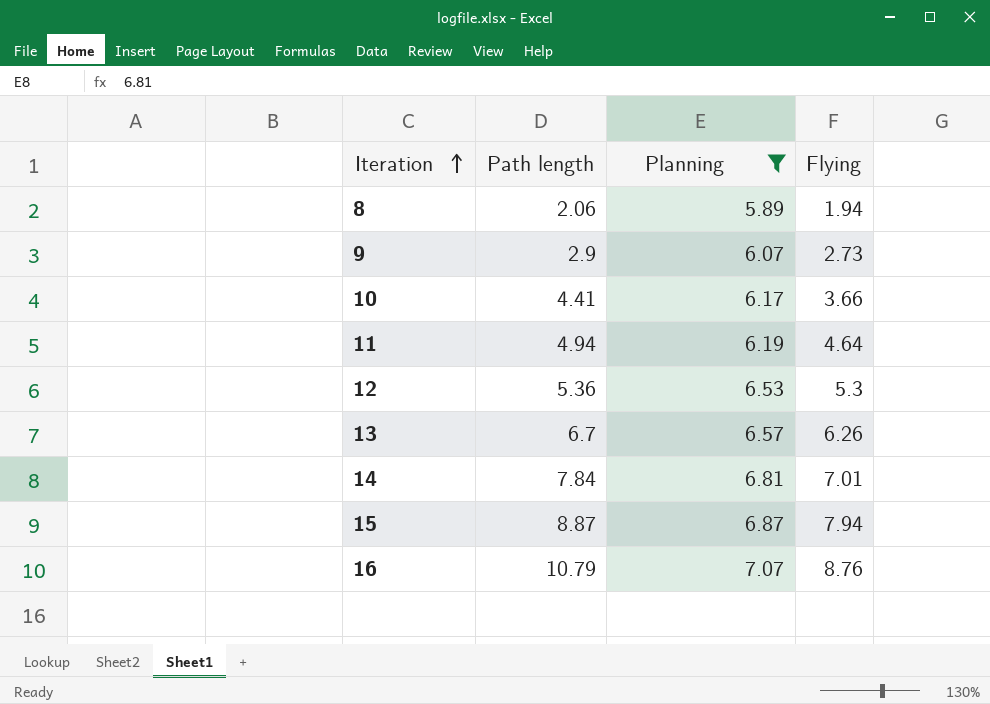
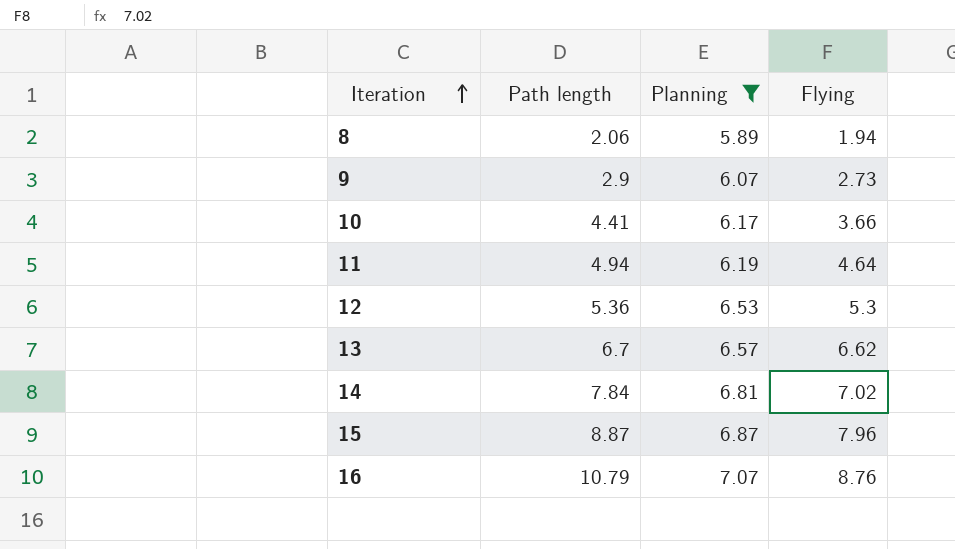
13 | Flying: 6.26 -> 6.62
14 | Flying: 7.01 -> 7.02
15 | Flying: 7.94 -> 7.96

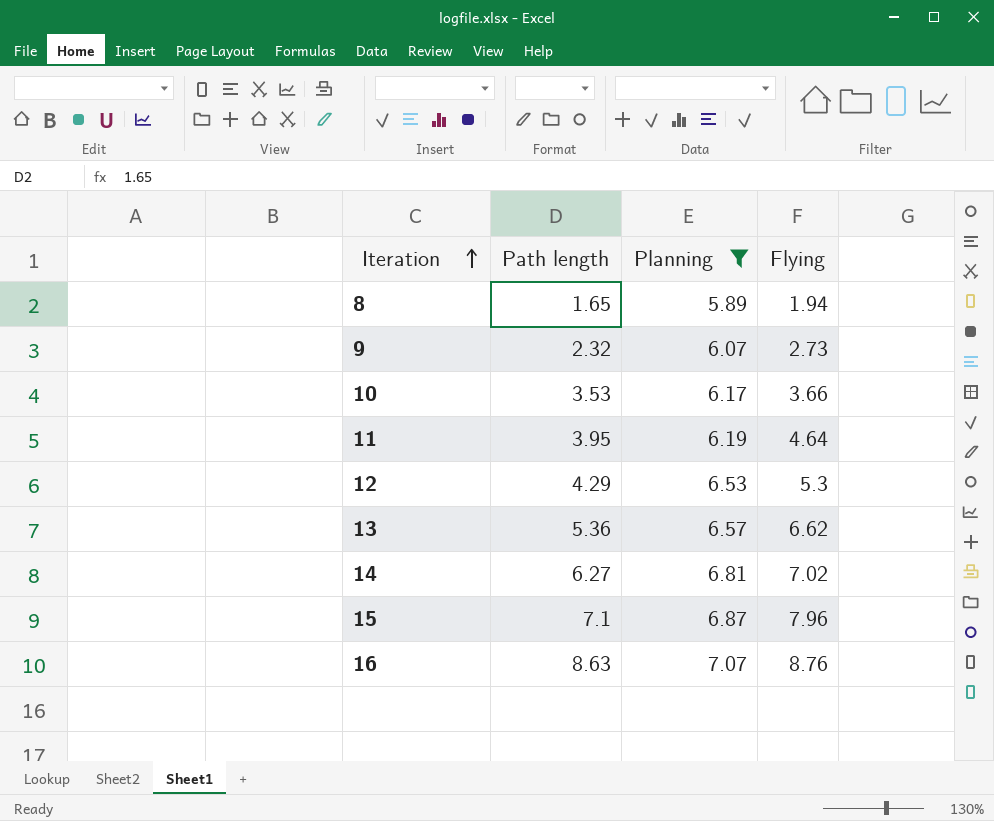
8 | Path length: 2.06 -> 1.65
9 | Path length: 2.9 -> 2.32
10 | Path length: 4.41 -> 3.53
11 | Path length: 4.94 -> 3.95
12 | Path length: 5.36 -> 4.29
13 | Path length: 6.7 -> 5.36
14 | Path length: 7.84 -> 6.27
15 | Path length: 8.87 -> 7.1
16 | Path length: 10.79 -> 8.63

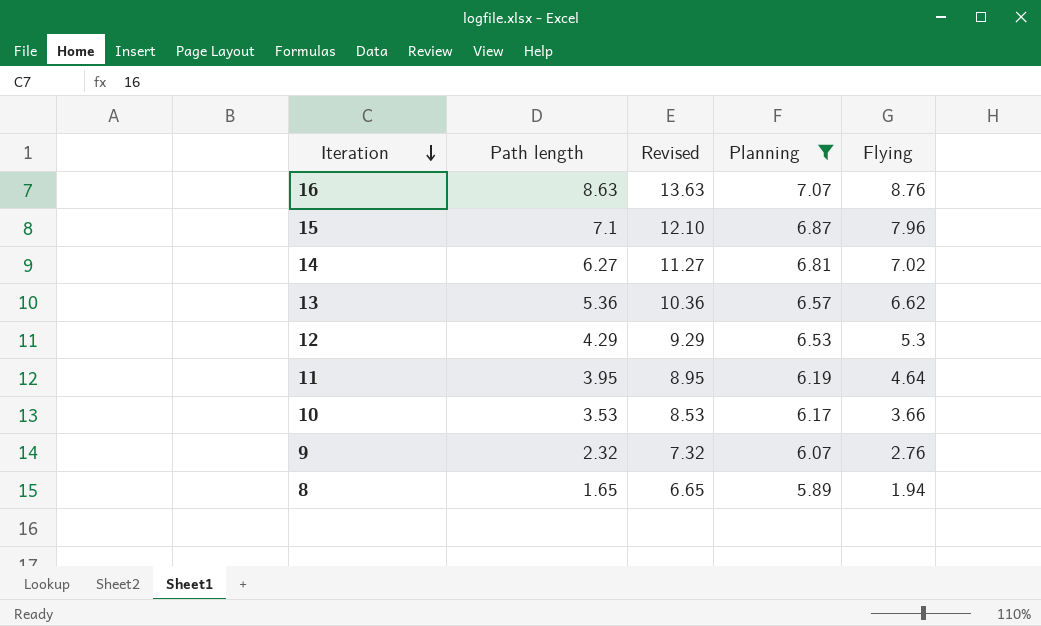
row order: Iteration ascending -> Iteration descending
column Revised | formula: none -> [Path length] + 5
9 | Flying: 2.73 -> 2.76

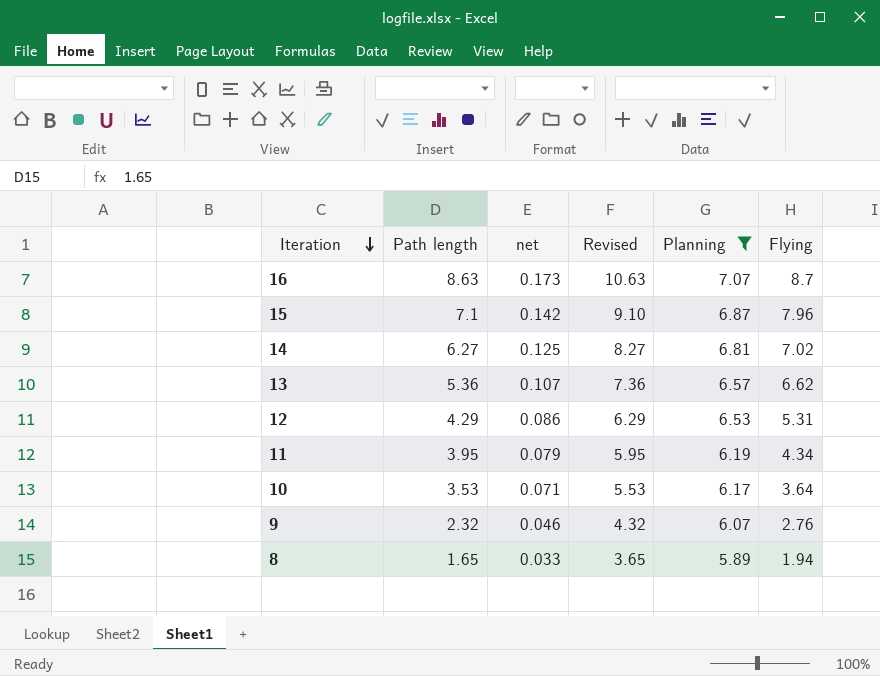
column net | formula: none -> [Path length] * 0.02
column Revised | formula: [Path length] + 5 -> [Path length] + 2
16 | Flying: 8.76 -> 8.7
12 | Flying: 5.3 -> 5.31
11 | Flying: 4.64 -> 4.34
10 | Flying: 3.66 -> 3.64

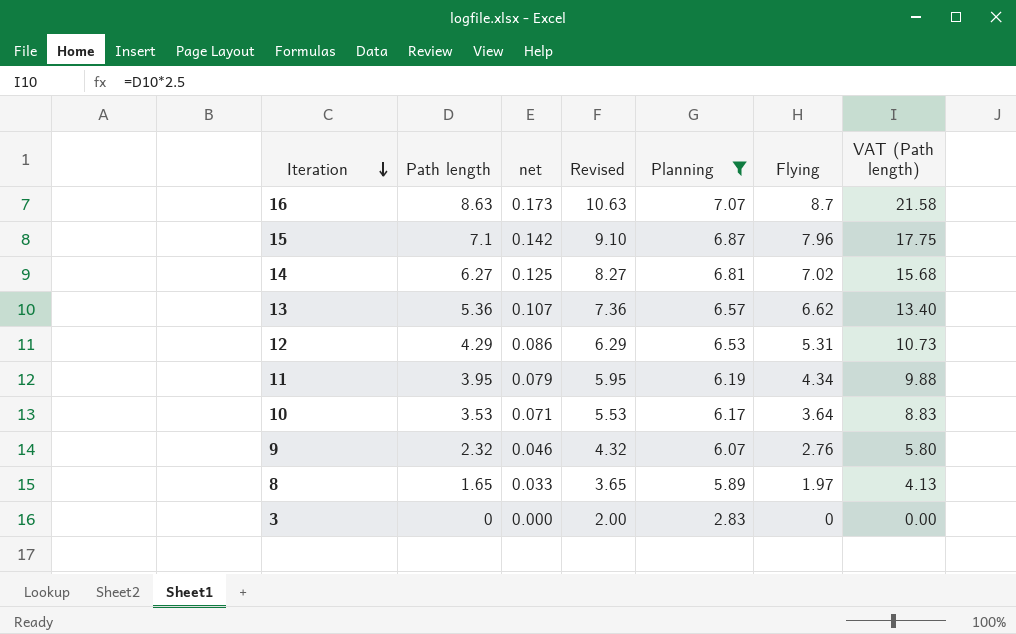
column VAT (Path length) | formula: none -> [Path length] * 2.5
8 | Flying: 1.94 -> 1.97
row 3: none -> 0 | 0.000 | 2.00 | 2.83 | 0 | 0.00

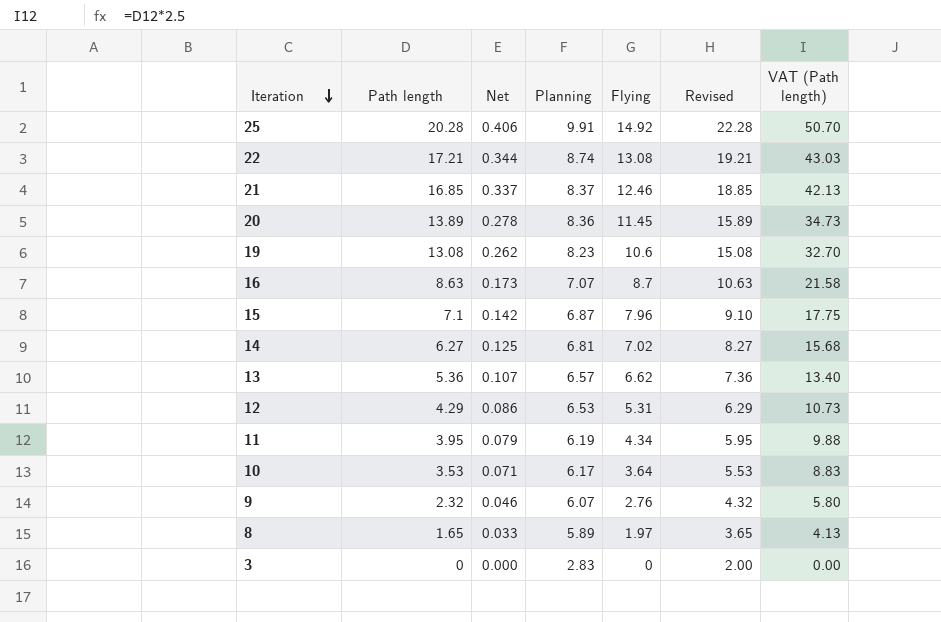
filter: Planning <= 7.07 -> none
column name: net -> Net
column Revised | position: 4 -> 6

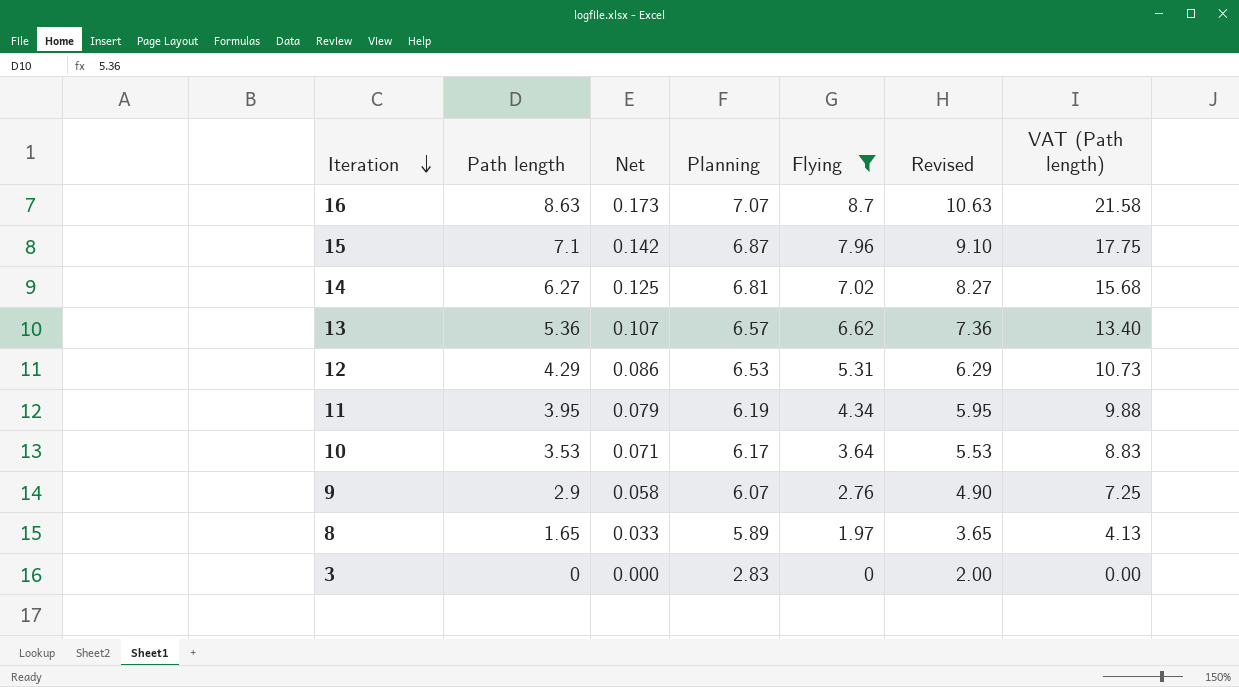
filter: none -> Flying <= 8.7
9 | Path length: 2.32 -> 2.9
9 | Net: 0.046 -> 0.058
9 | Revised: 4.32 -> 4.90
9 | VAT (Path length): 5.80 -> 7.25

